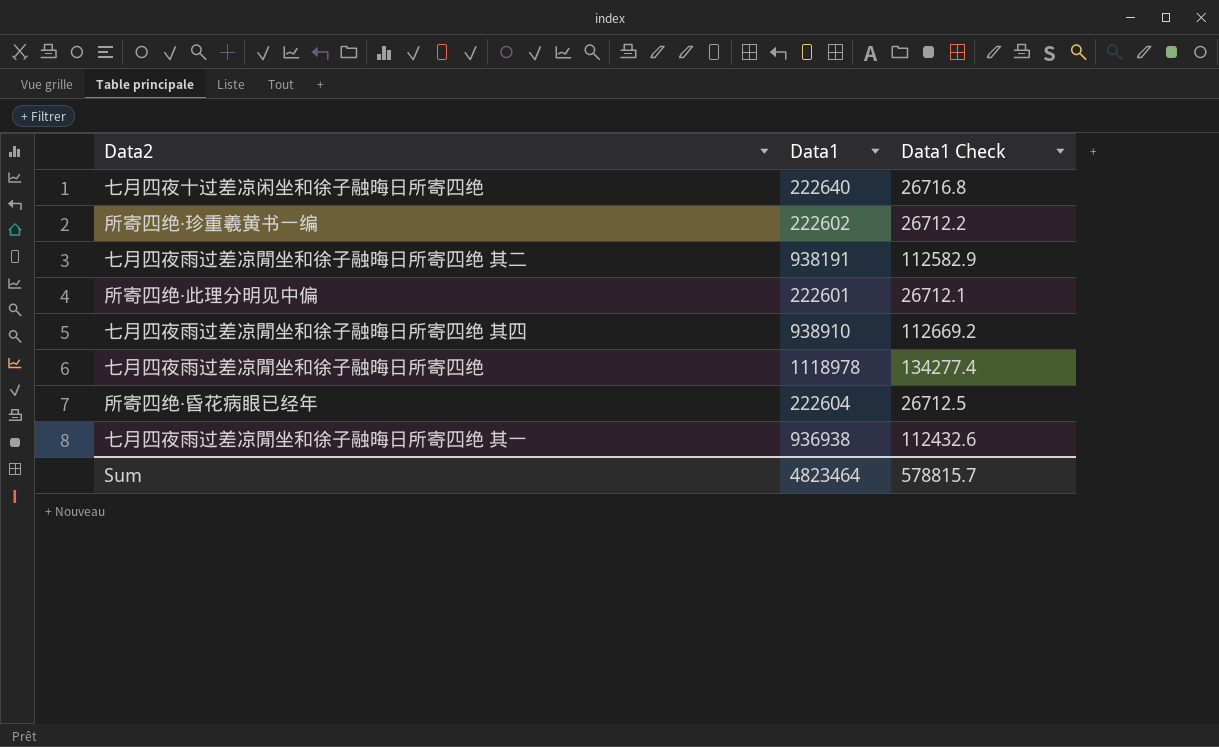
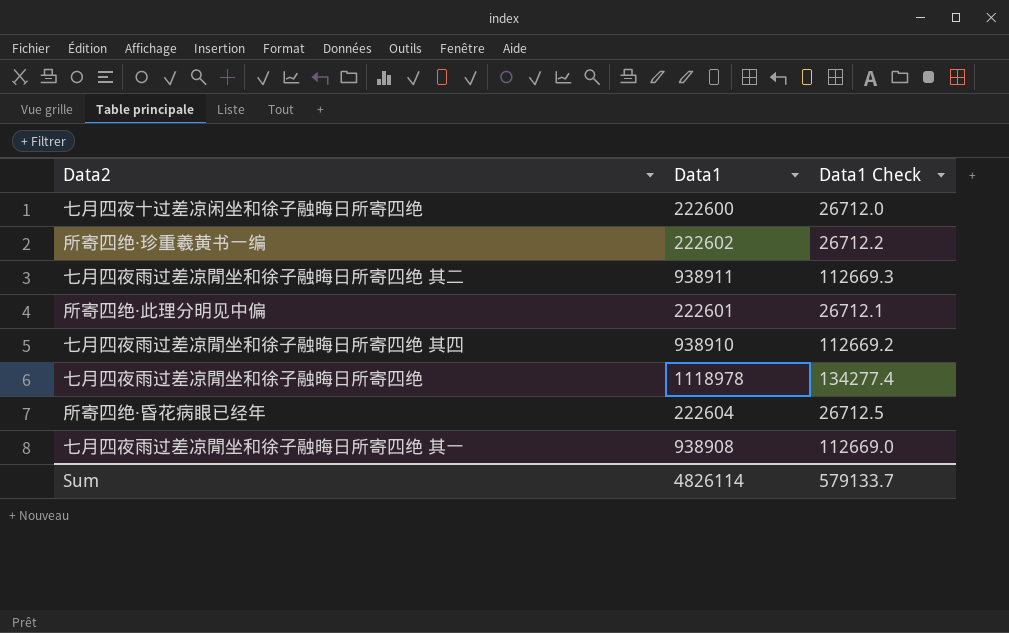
七月四夜十过差凉闲坐和徐子融晦日所寄四绝 | Data1: 222640 -> 222600
七月四夜十过差凉闲坐和徐子融晦日所寄四绝 | Data1 Check: 26716.8 -> 26712.0
七月四夜雨过差凉閒坐和徐子融晦日所寄四绝 其二 | Data1: 938191 -> 938911
七月四夜雨过差凉閒坐和徐子融晦日所寄四绝 其二 | Data1 Check: 112582.9 -> 112669.3
七月四夜雨过差凉閒坐和徐子融晦日所寄四绝 其一 | Data1: 936938 -> 938908
七月四夜雨过差凉閒坐和徐子融晦日所寄四绝 其一 | Data1 Check: 112432.6 -> 112669.0
Sum | Data1: 4823464 -> 4826114
Sum | Data1 Check: 578815.7 -> 579133.7

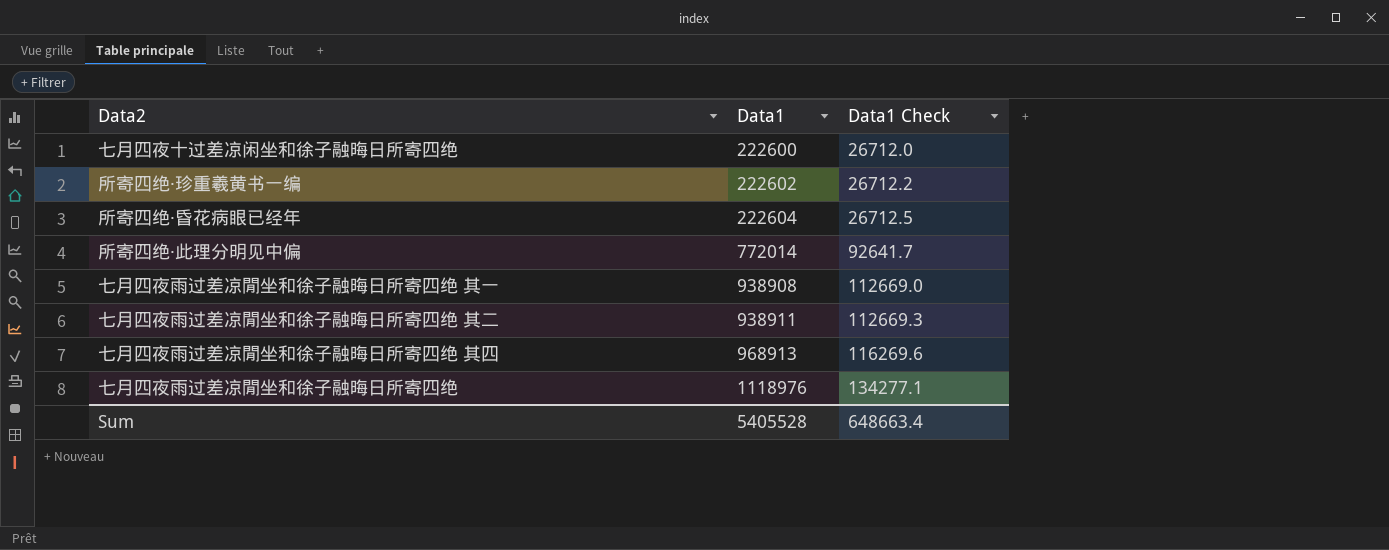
row order: none -> Data1 ascending
所寄四绝·此理分明见中偏 | Data1: 222601 -> 772014
所寄四绝·此理分明见中偏 | Data1 Check: 26712.1 -> 92641.7
七月四夜雨过差凉閒坐和徐子融晦日所寄四绝 其四 | Data1: 938910 -> 968913
七月四夜雨过差凉閒坐和徐子融晦日所寄四绝 其四 | Data1 Check: 112669.2 -> 116269.6
七月四夜雨过差凉閒坐和徐子融晦日所寄四绝 | Data1: 1118978 -> 1118976
七月四夜雨过差凉閒坐和徐子融晦日所寄四绝 | Data1 Check: 134277.4 -> 134277.1
Sum | Data1: 4826114 -> 5405528
Sum | Data1 Check: 579133.7 -> 648663.4

